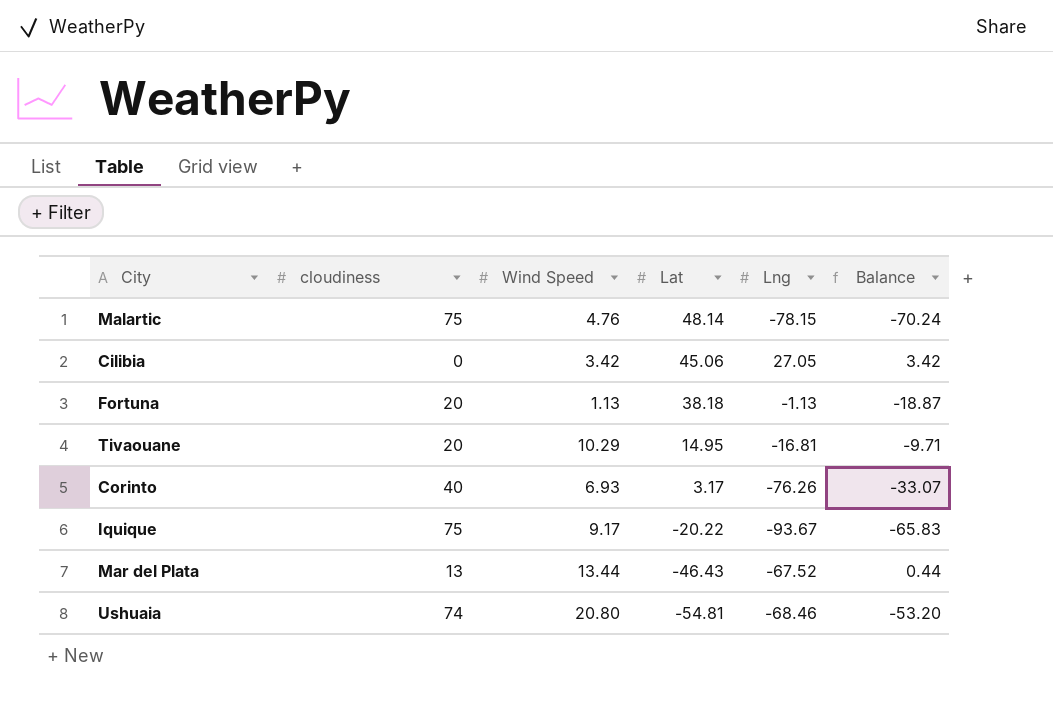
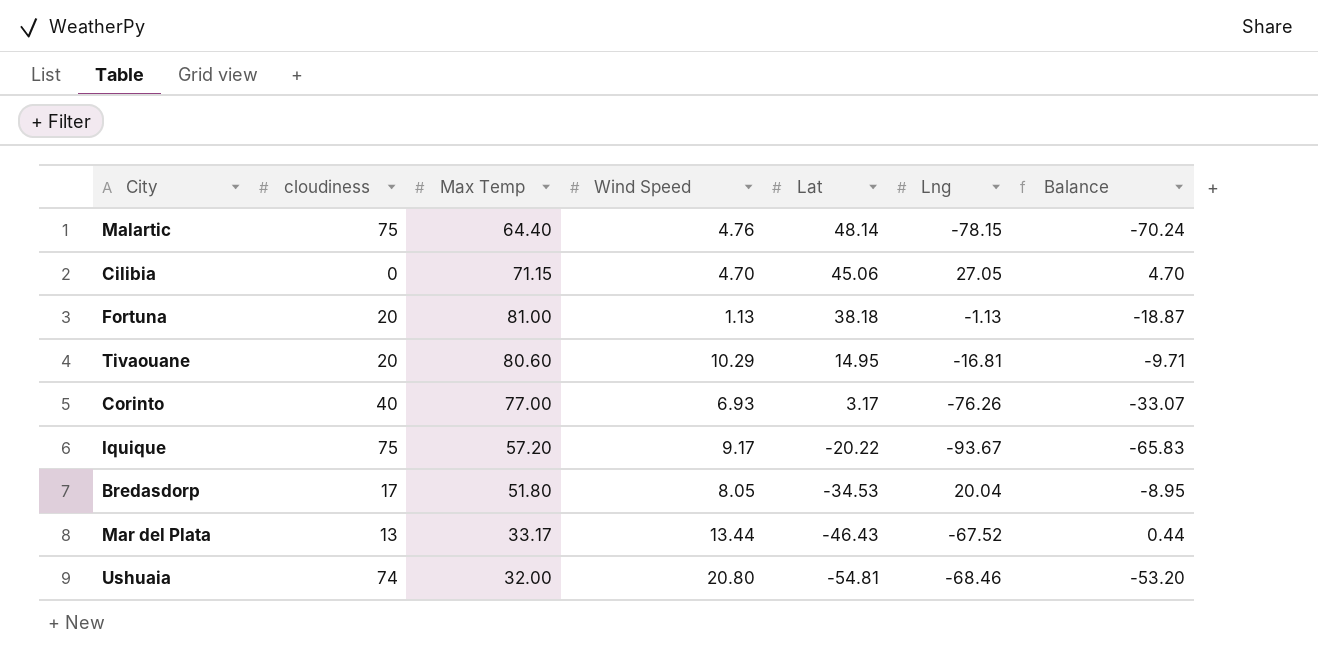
column Max Temp | position: none -> 3
Cilibia | Wind Speed: 3.42 -> 4.70
Cilibia | Balance: 3.42 -> 4.70
row Bredasdorp: none -> 17 | 51.80 | 8.05 | -34.53 | 20.04 | -8.95

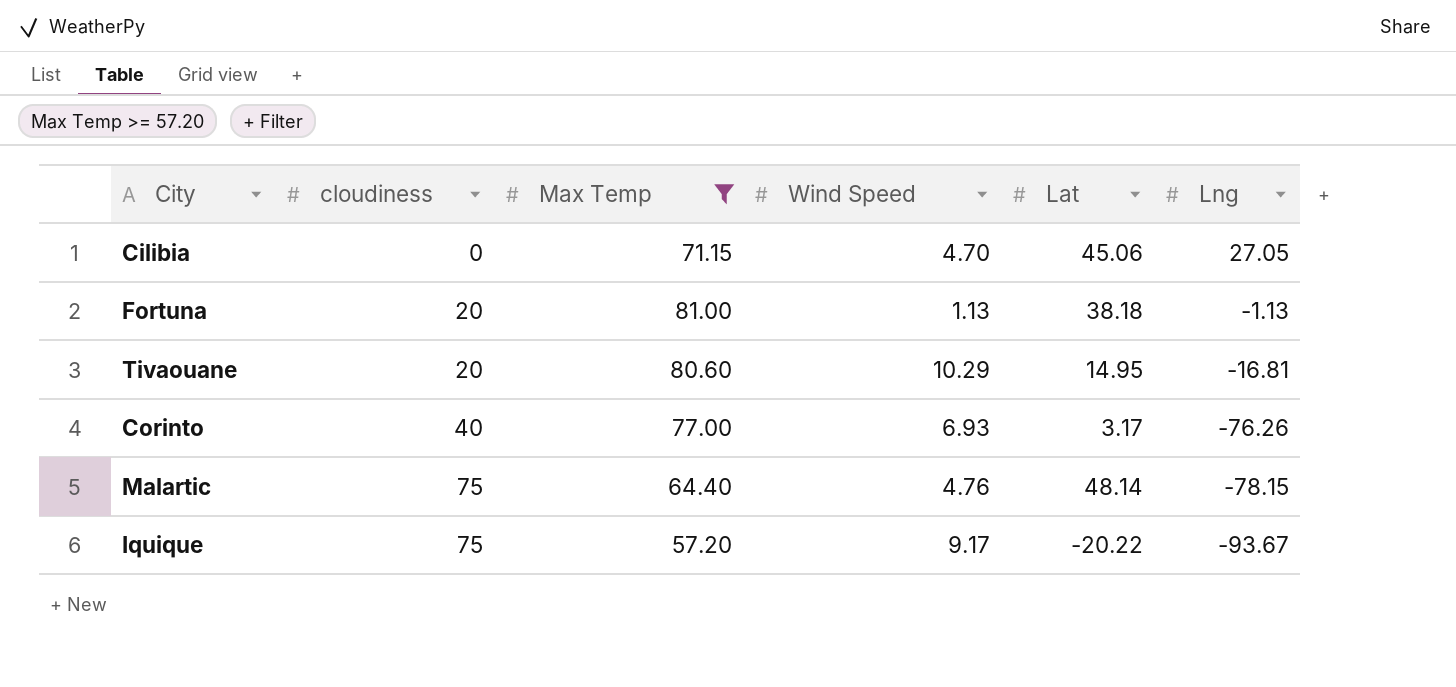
filter: none -> Max Temp >= 57.20
row order: Lat descending -> cloudiness ascending
column Balance | formula: [Wind Speed] - [cloudiness] -> none

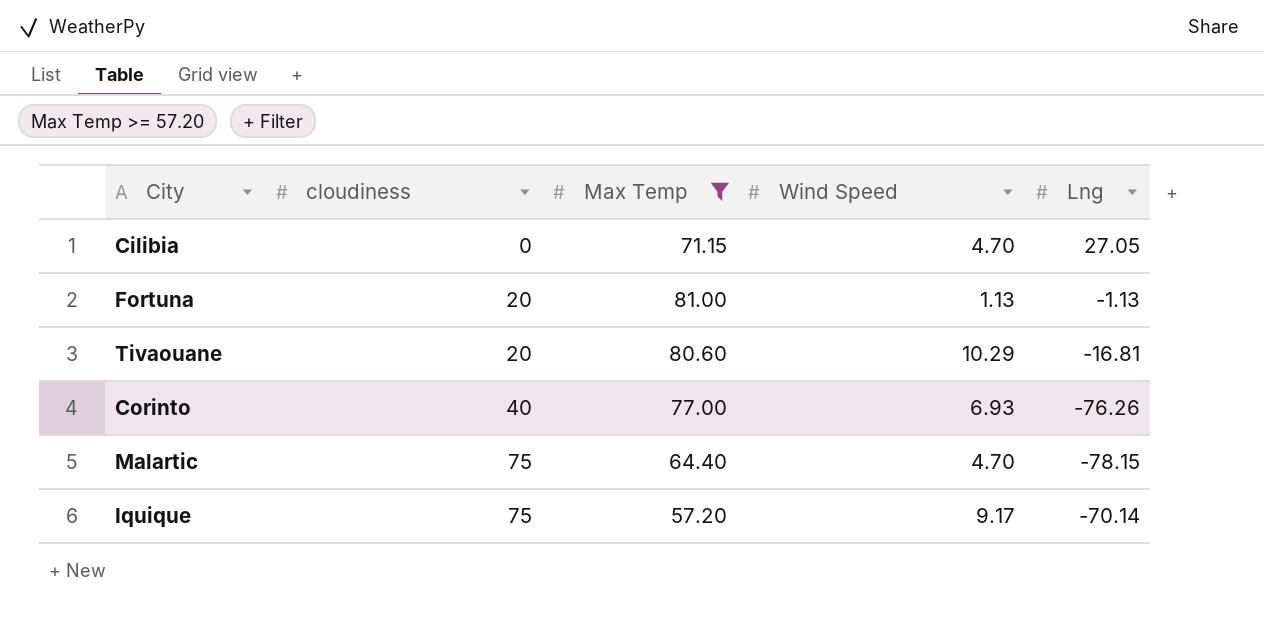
column Lat | position: 5 -> none
Malartic | Wind Speed: 4.76 -> 4.70
Iquique | Lng: -93.67 -> -70.14

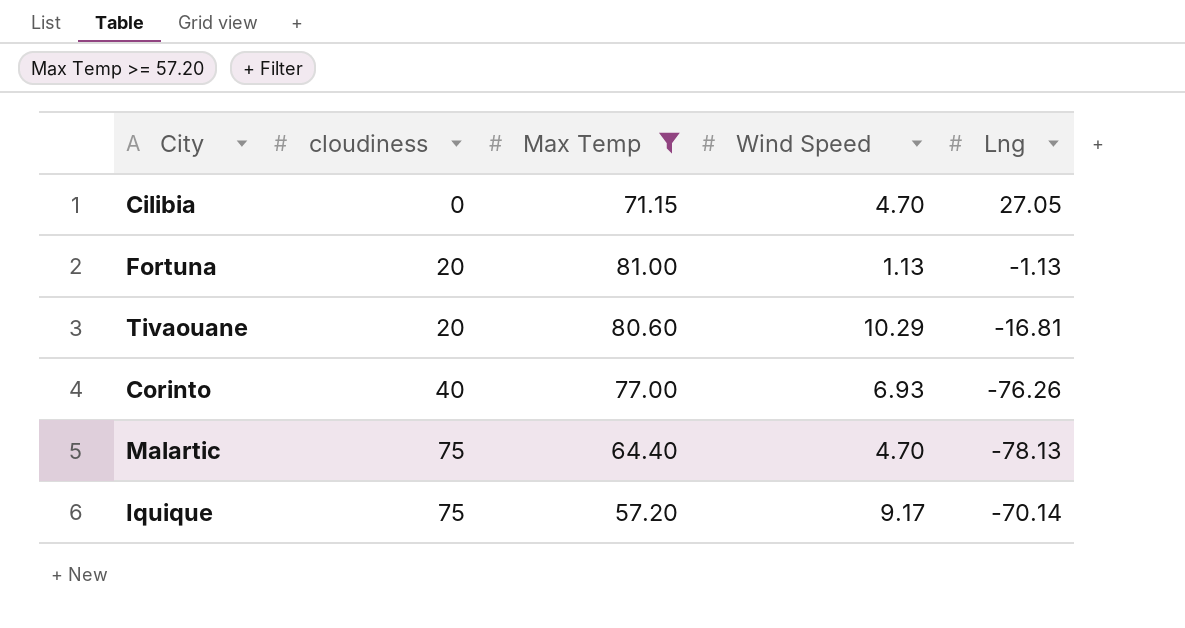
Malartic | Lng: -78.15 -> -78.13

